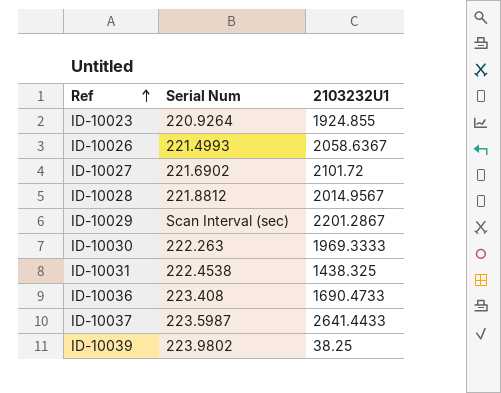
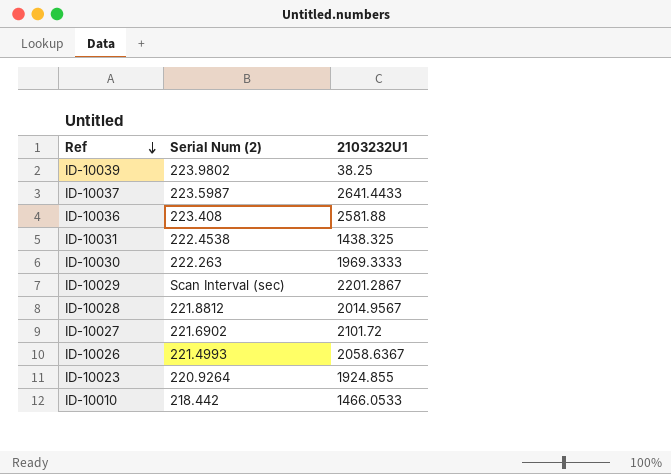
row order: Ref ascending -> Ref descending
column name: Serial Num -> Serial Num (2)
ID-10036 | 2103232U1: 1690.4733 -> 2581.88
row ID-10010: none -> 218.442 | 1466.0533

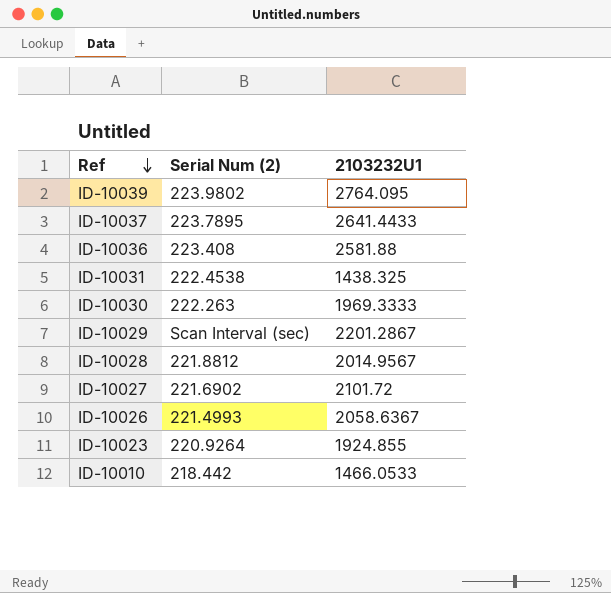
ID-10039 | 2103232U1: 38.25 -> 2764.095
ID-10037 | Serial Num (2): 223.5987 -> 223.7895

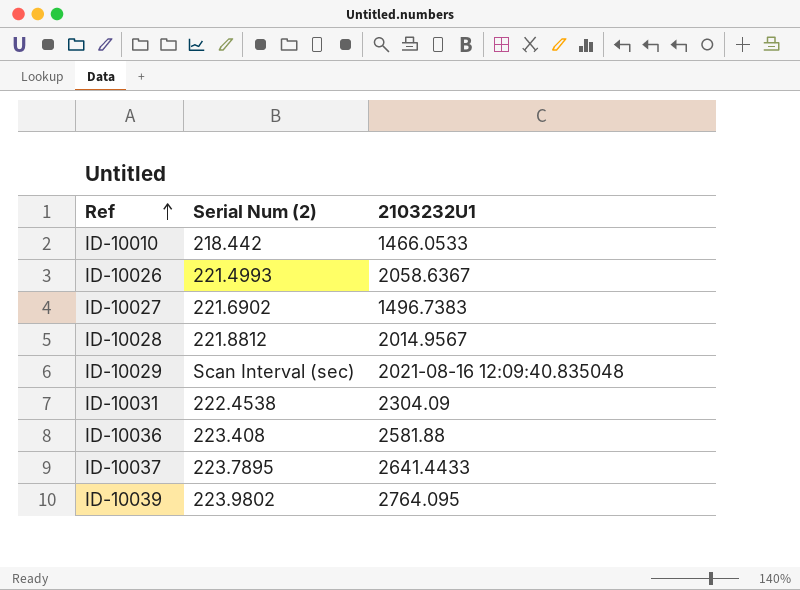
row order: Ref descending -> Ref ascending
row ID-10030: 222.263 | 1969.3333 -> none
row ID-10023: 220.9264 | 1924.855 -> none
ID-10027 | 2103232U1: 2101.72 -> 1496.7383
ID-10029 | 2103232U1: 2201.2867 -> 2021-08-16 12:09:40.835048
ID-10031 | 2103232U1: 1438.325 -> 2304.09

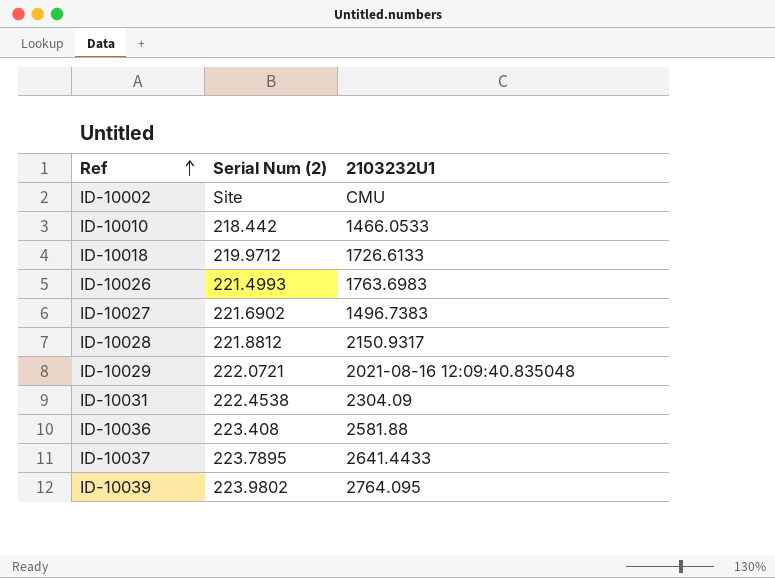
row ID-10002: none -> Site | CMU
row ID-10018: none -> 219.9712 | 1726.6133
ID-10026 | 2103232U1: 2058.6367 -> 1763.6983
ID-10028 | 2103232U1: 2014.9567 -> 2150.9317
ID-10029 | Serial Num (2): Scan Interval (sec) -> 222.0721

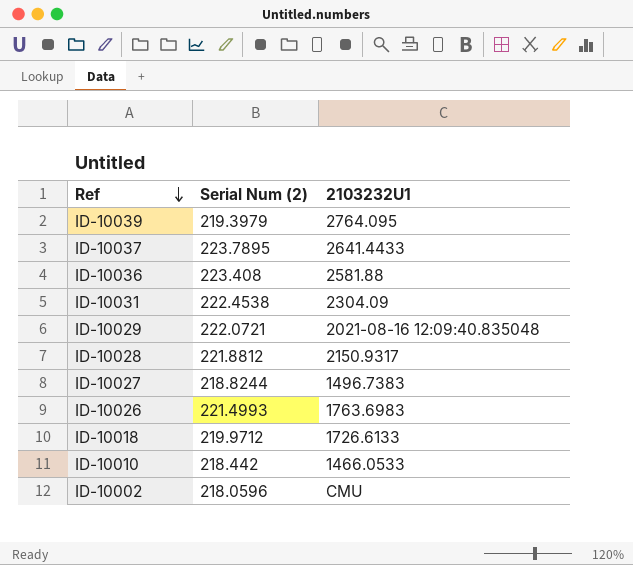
row order: Ref ascending -> Ref descending
ID-10039 | Serial Num (2): 223.9802 -> 219.3979
ID-10027 | Serial Num (2): 221.6902 -> 218.8244
ID-10002 | Serial Num (2): Site -> 218.0596

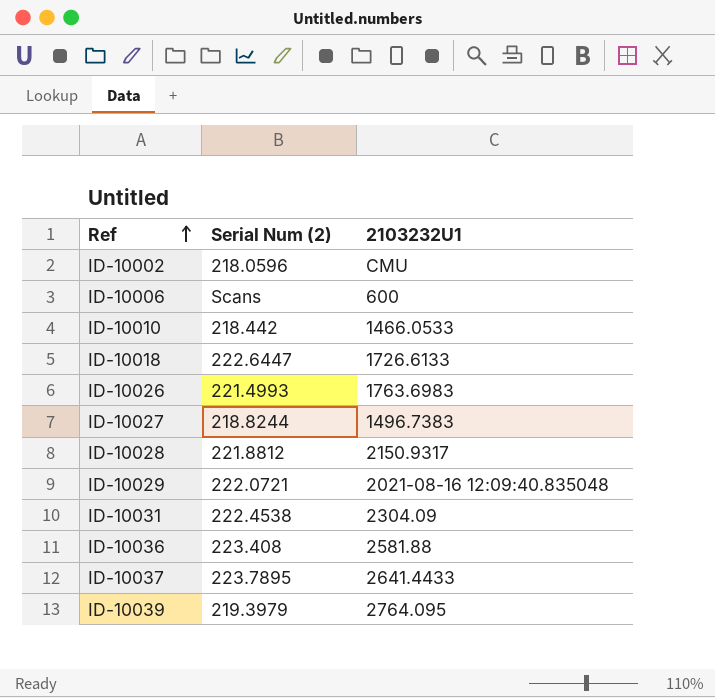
row order: Ref descending -> Ref ascending
row ID-10006: none -> Scans | 600
ID-10018 | Serial Num (2): 219.9712 -> 222.6447

